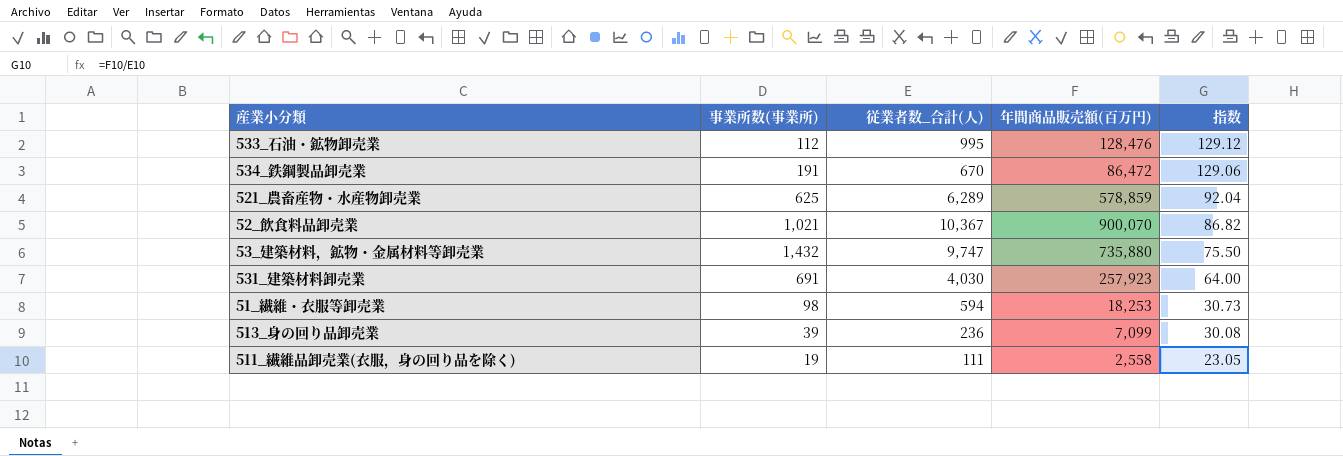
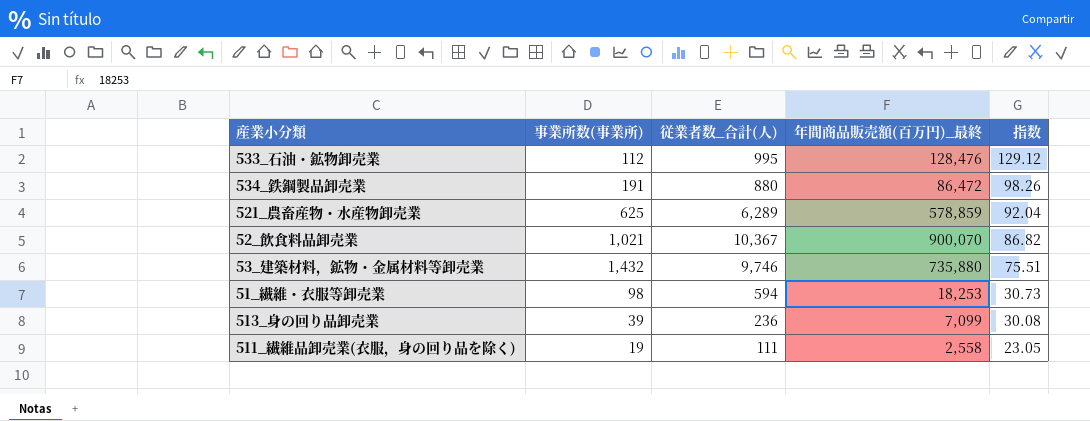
column name: 年間商品販売額(百万円) -> 年間商品販売額(百万円)_最終
row 531_建築材料卸売業: 691 | 4,030 | 257,923 | 64.00 -> none
534_鉄鋼製品卸売業 | 従業者数_合計(人): 670 -> 880
534_鉄鋼製品卸売業 | 指数: 129.06 -> 98.26
53_建築材料，鉱物・金属材料等卸売業 | 従業者数_合計(人): 9,747 -> 9,746
53_建築材料，鉱物・金属材料等卸売業 | 指数: 75.50 -> 75.51

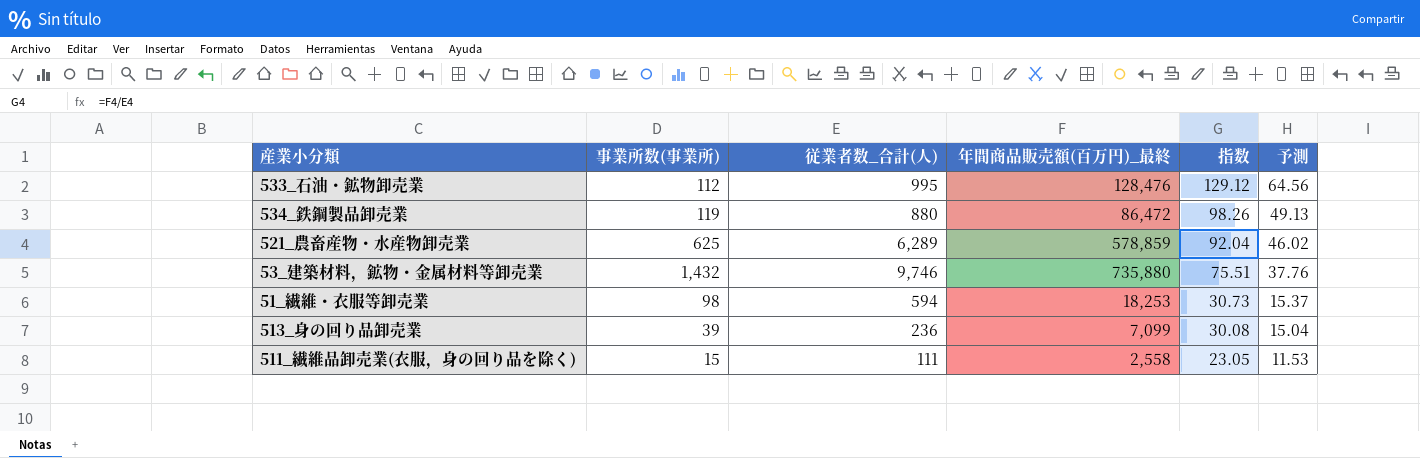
column 予測 | formula: none -> [指数] * 0.5
row 52_飲食料品卸売業: 1,021 | 10,367 | 900,070 | 86.82 -> none
534_鉄鋼製品卸売業 | 事業所数(事業所): 191 -> 119
511_繊維品卸売業(衣服，身の回り品を除く) | 事業所数(事業所): 19 -> 15

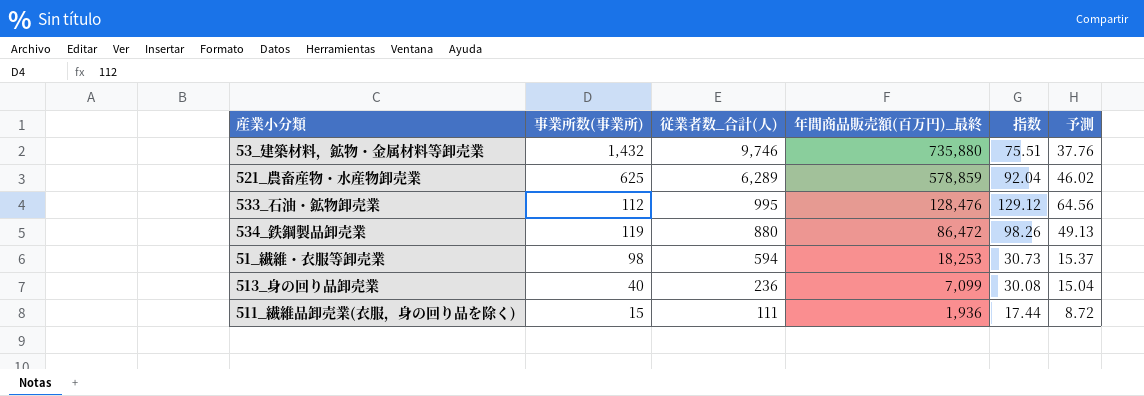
row order: 指数 descending -> 従業者数_合計(人) descending
513_身の回り品卸売業 | 事業所数(事業所): 39 -> 40
511_繊維品卸売業(衣服，身の回り品を除く) | 年間商品販売額(百万円)_最終: 2,558 -> 1,936
511_繊維品卸売業(衣服，身の回り品を除く) | 指数: 23.05 -> 17.44
511_繊維品卸売業(衣服，身の回り品を除く) | 予測: 11.53 -> 8.72

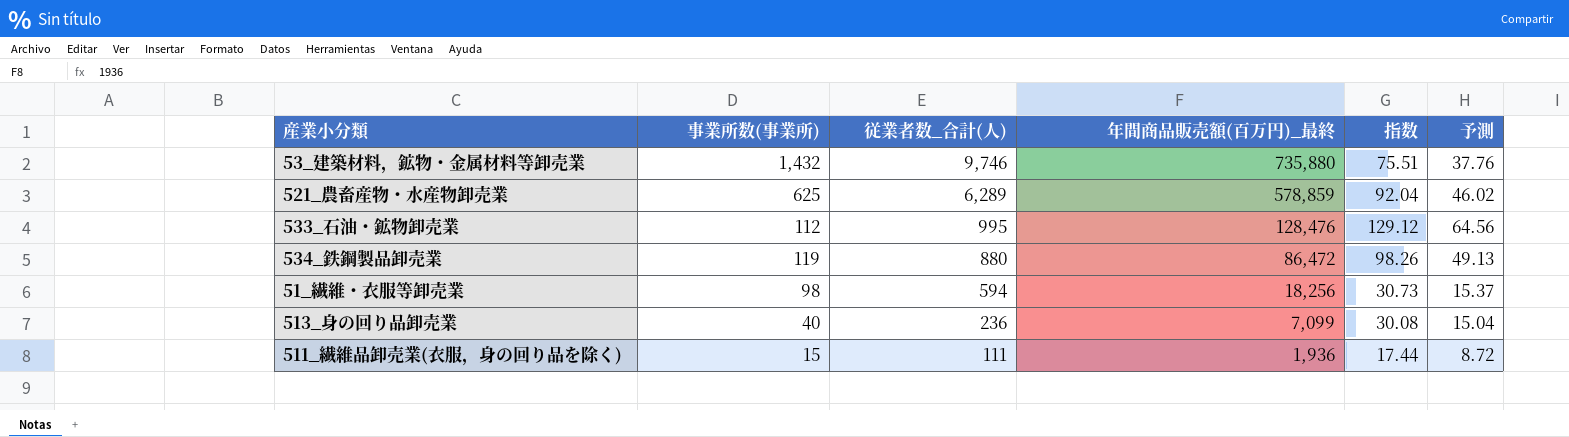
51_繊維・衣服等卸売業 | 年間商品販売額(百万円)_最終: 18,253 -> 18,256

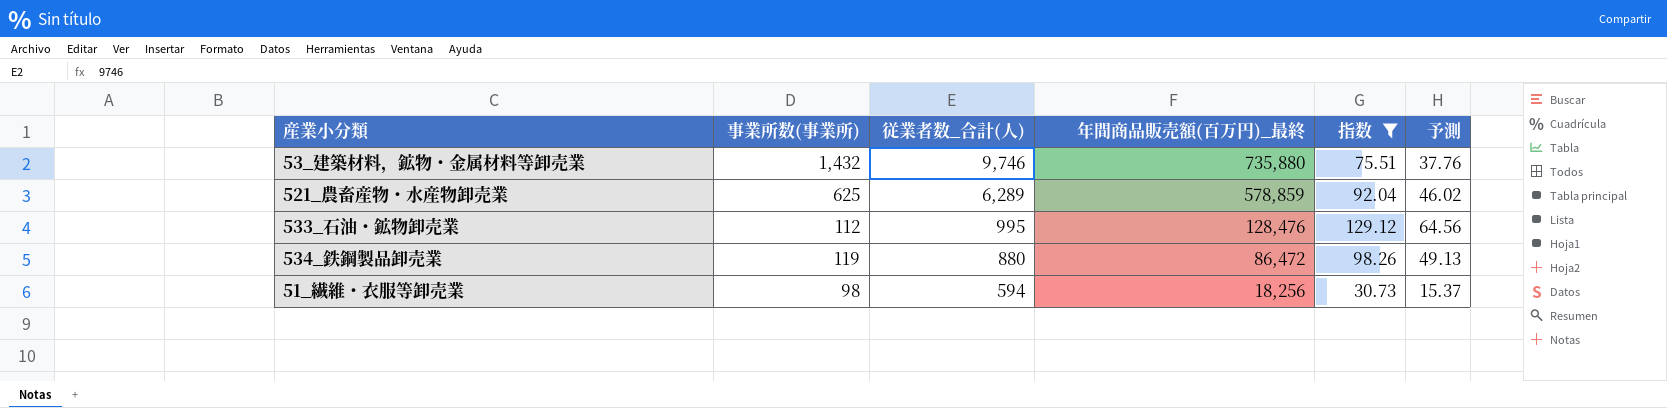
filter: none -> 指数 >= 30.73

